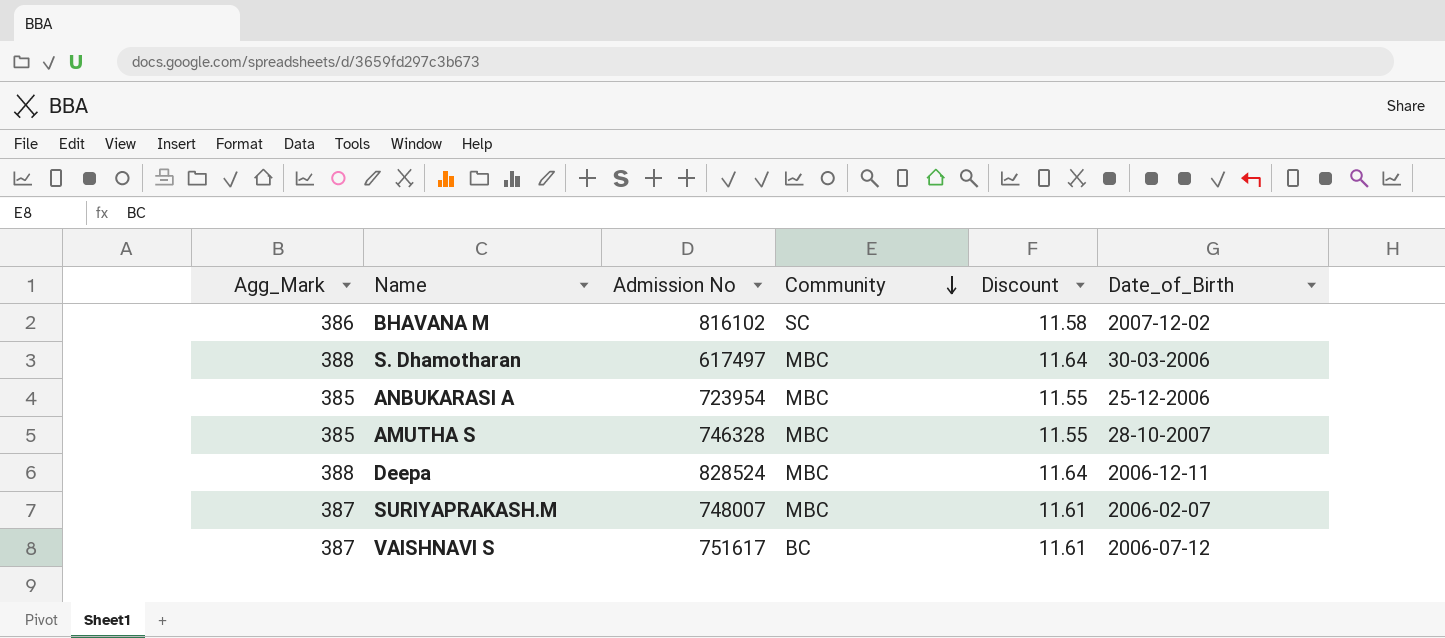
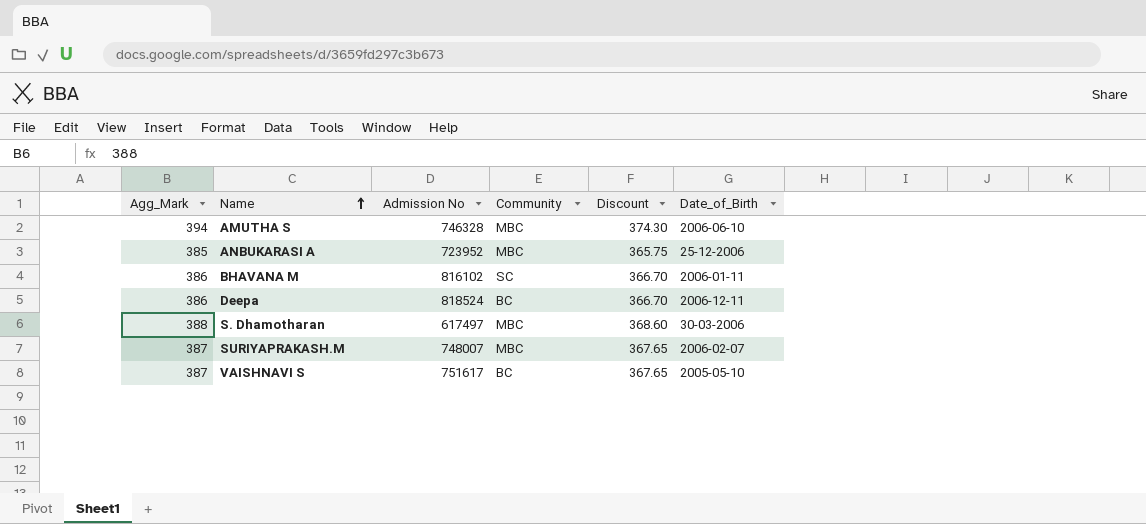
row order: Community descending -> Name ascending
column Discount | formula: [Agg_Mark] * 0.03 -> [Agg_Mark] * 0.95
AMUTHA S | Agg_Mark: 385 -> 394
AMUTHA S | Date_of_Birth: 28-10-2007 -> 2006-06-10
ANBUKARASI A | Admission No: 723954 -> 723952
BHAVANA M | Date_of_Birth: 2007-12-02 -> 2006-01-11
Deepa | Agg_Mark: 388 -> 386
Deepa | Admission No: 828524 -> 818524
Deepa | Community: MBC -> BC
VAISHNAVI S | Date_of_Birth: 2006-07-12 -> 2005-05-10

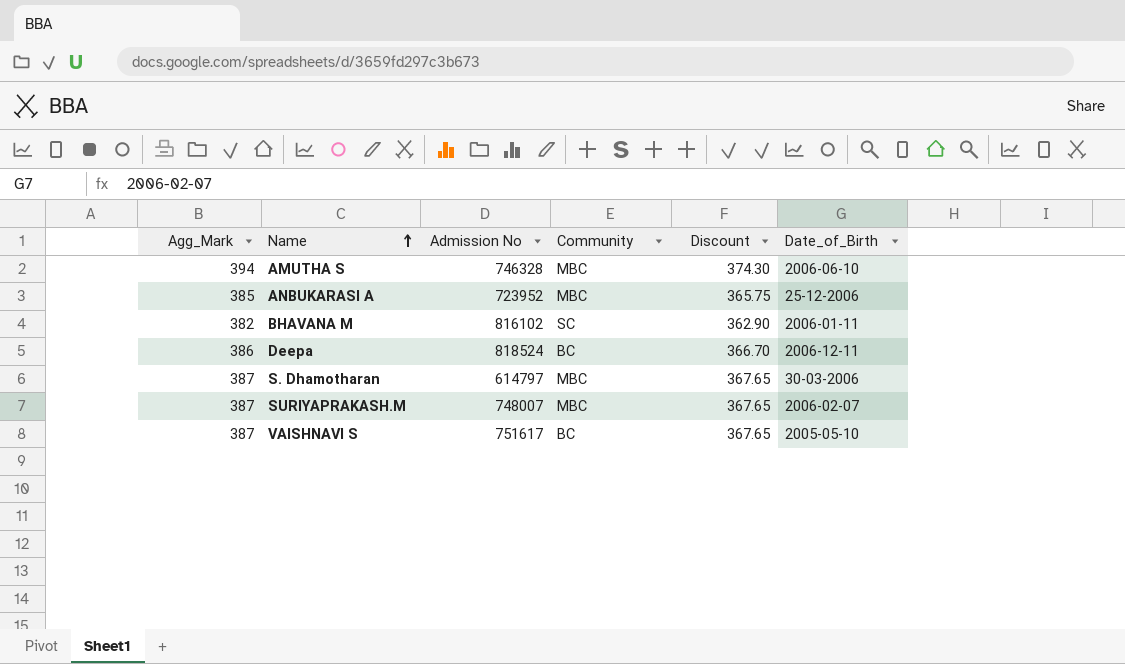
BHAVANA M | Agg_Mark: 386 -> 382
BHAVANA M | Discount: 366.70 -> 362.90
S. Dhamotharan | Agg_Mark: 388 -> 387
S. Dhamotharan | Admission No: 617497 -> 614797
S. Dhamotharan | Discount: 368.60 -> 367.65

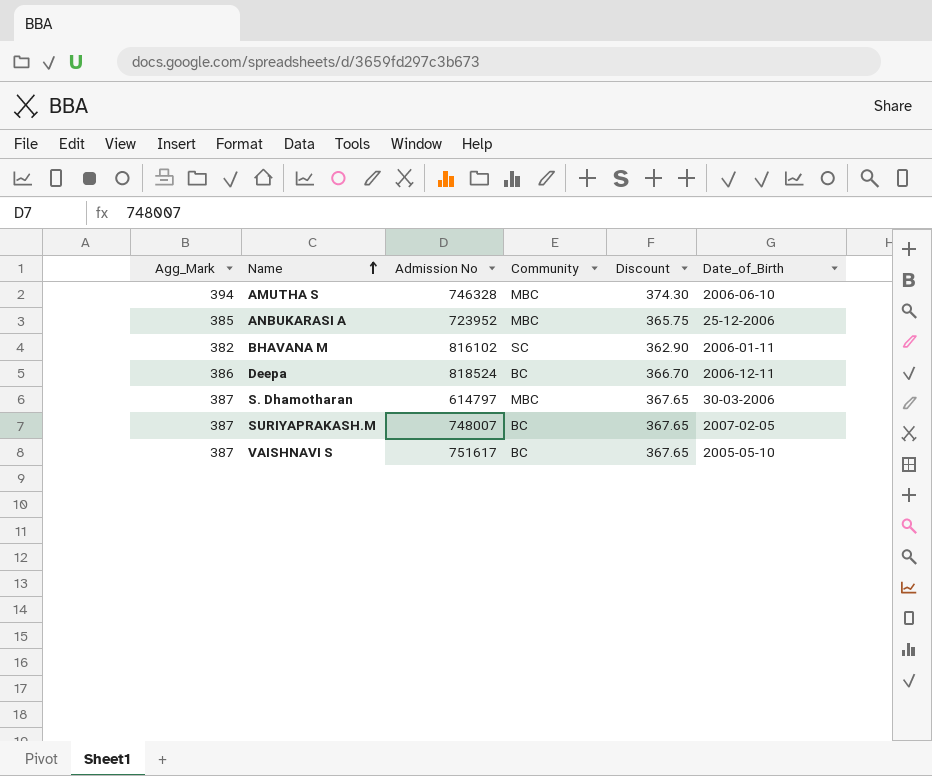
SURIYAPRAKASH.M | Community: MBC -> BC
SURIYAPRAKASH.M | Date_of_Birth: 2006-02-07 -> 2007-02-05

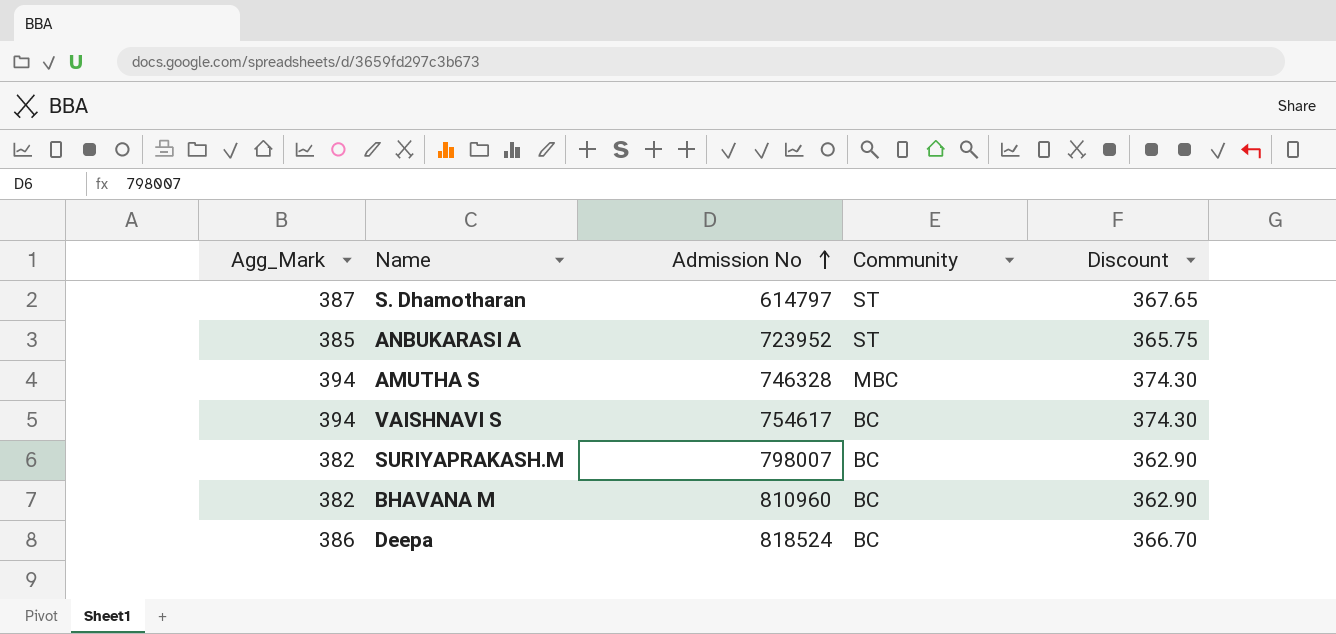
row order: Name ascending -> Admission No ascending
column Date_of_Birth | position: 6 -> none
S. Dhamotharan | Community: MBC -> ST
ANBUKARASI A | Community: MBC -> ST
VAISHNAVI S | Agg_Mark: 387 -> 394
VAISHNAVI S | Admission No: 751617 -> 754617
VAISHNAVI S | Discount: 367.65 -> 374.30
SURIYAPRAKASH.M | Agg_Mark: 387 -> 382
SURIYAPRAKASH.M | Admission No: 748007 -> 798007
SURIYAPRAKASH.M | Discount: 367.65 -> 362.90
BHAVANA M | Admission No: 816102 -> 810960
BHAVANA M | Community: SC -> BC

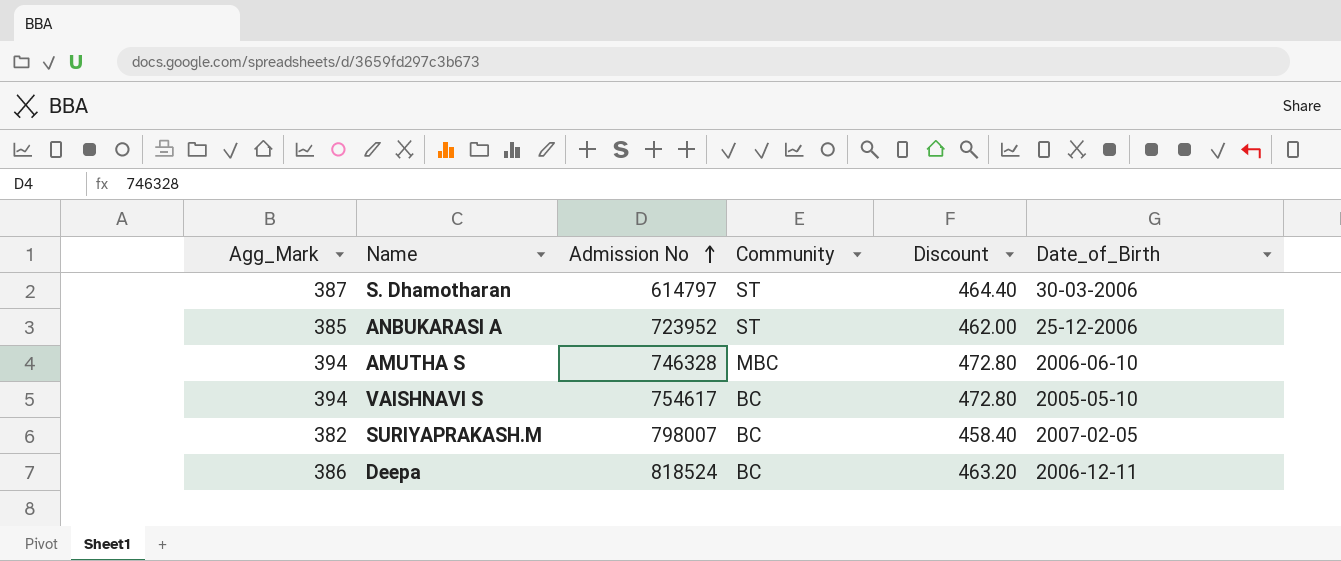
column Discount | formula: [Agg_Mark] * 0.95 -> [Agg_Mark] * 1.2
column Date_of_Birth | position: none -> 6
row BHAVANA M: 382 | 810960 | BC | 362.90 -> none

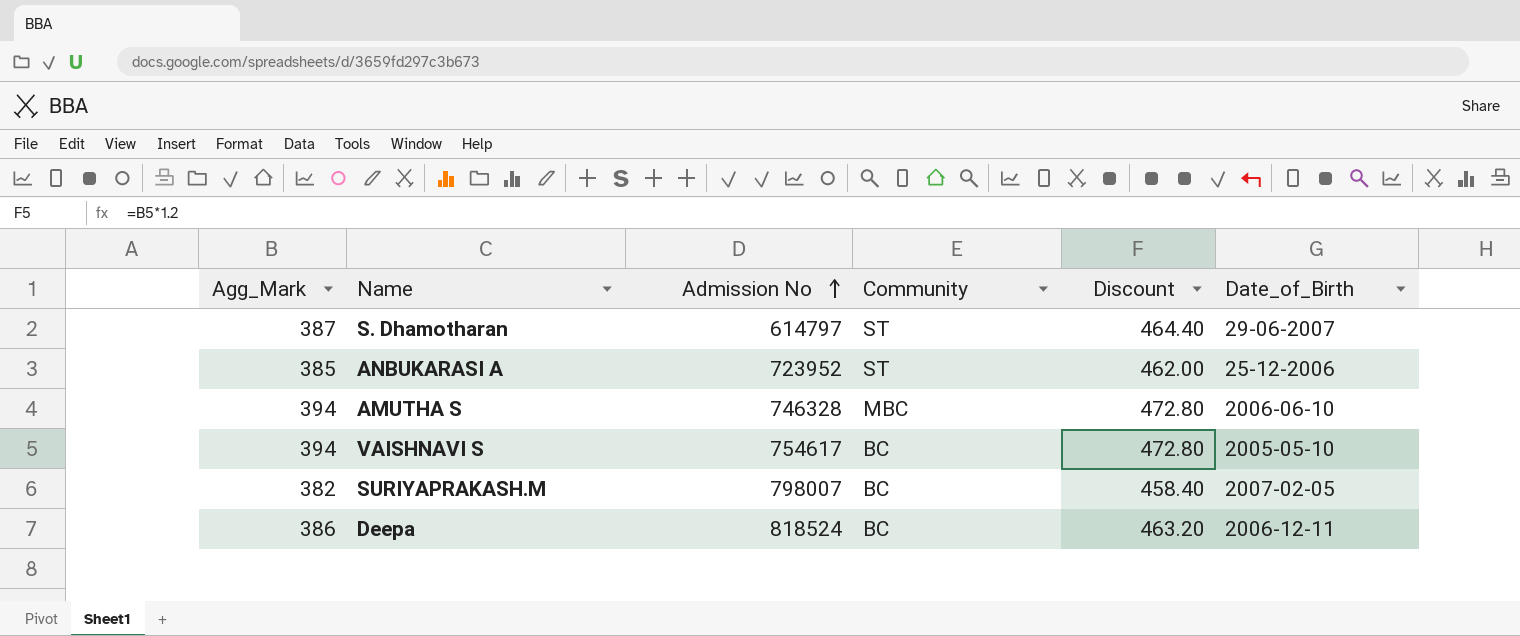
S. Dhamotharan | Date_of_Birth: 30-03-2006 -> 29-06-2007

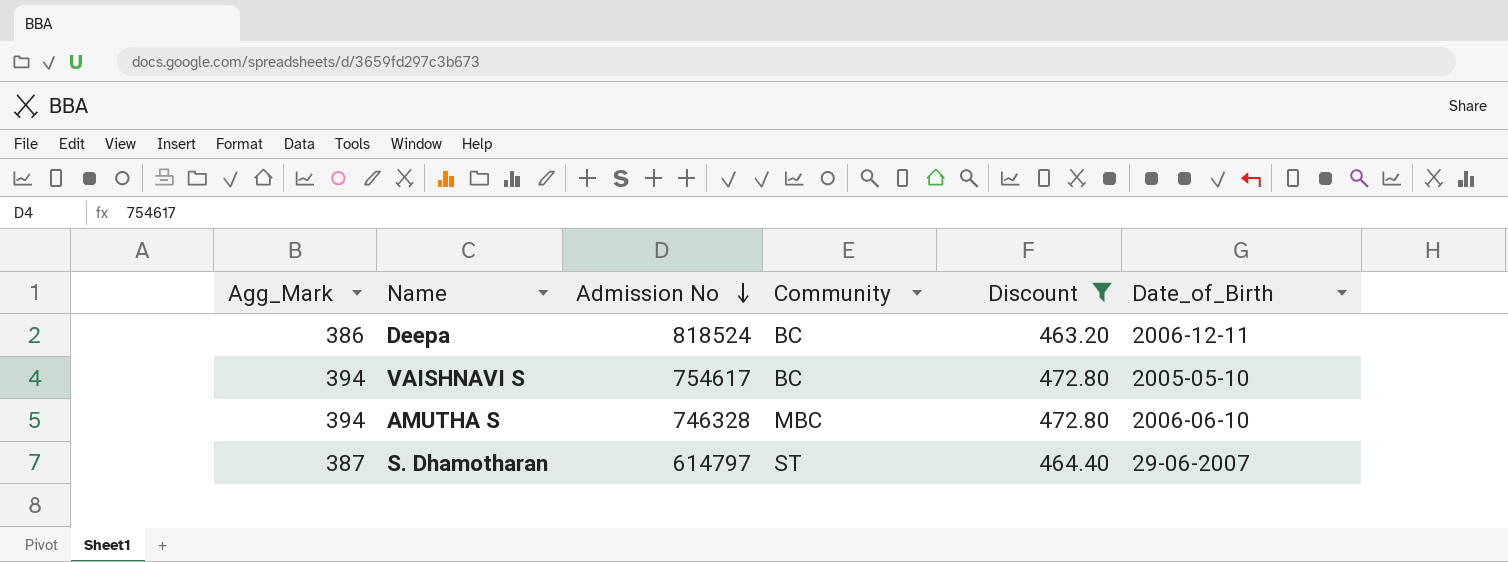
filter: none -> Discount >= 463.20
row order: Admission No ascending -> Admission No descending

